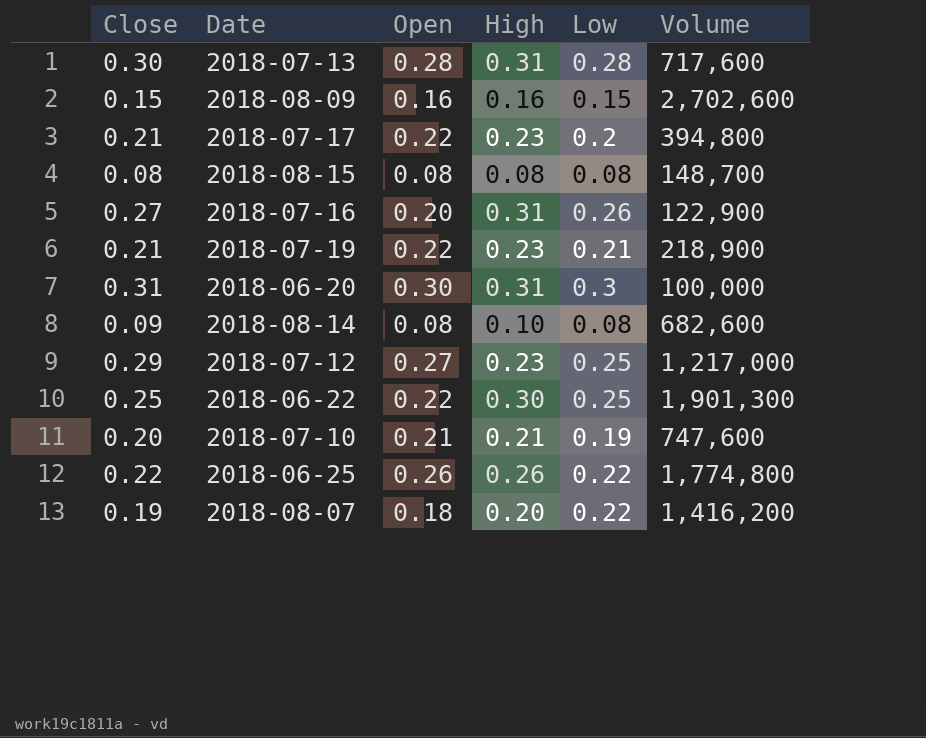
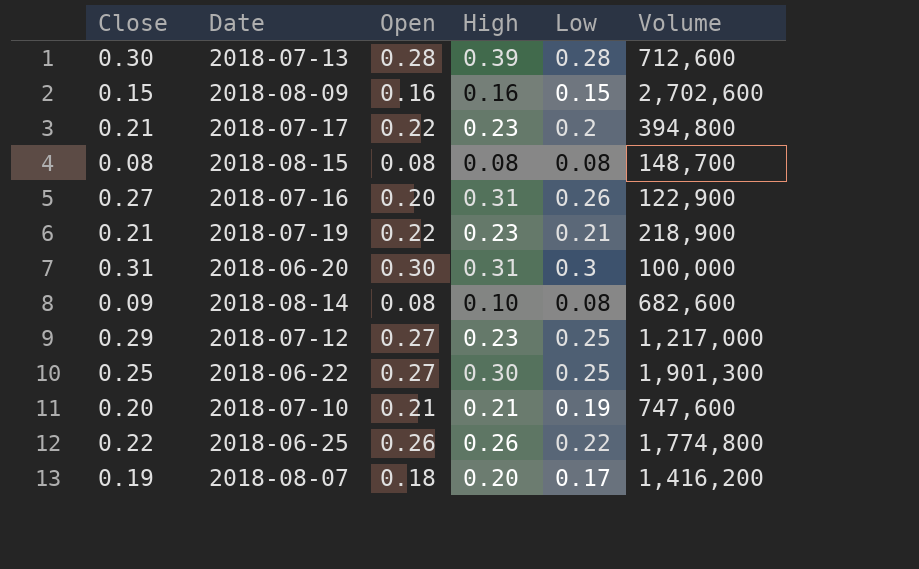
2018-07-13 | High: 0.31 -> 0.39
2018-07-13 | Volume: 717,600 -> 712,600
2018-06-22 | Open: 0.22 -> 0.27
2018-08-07 | Low: 0.22 -> 0.17

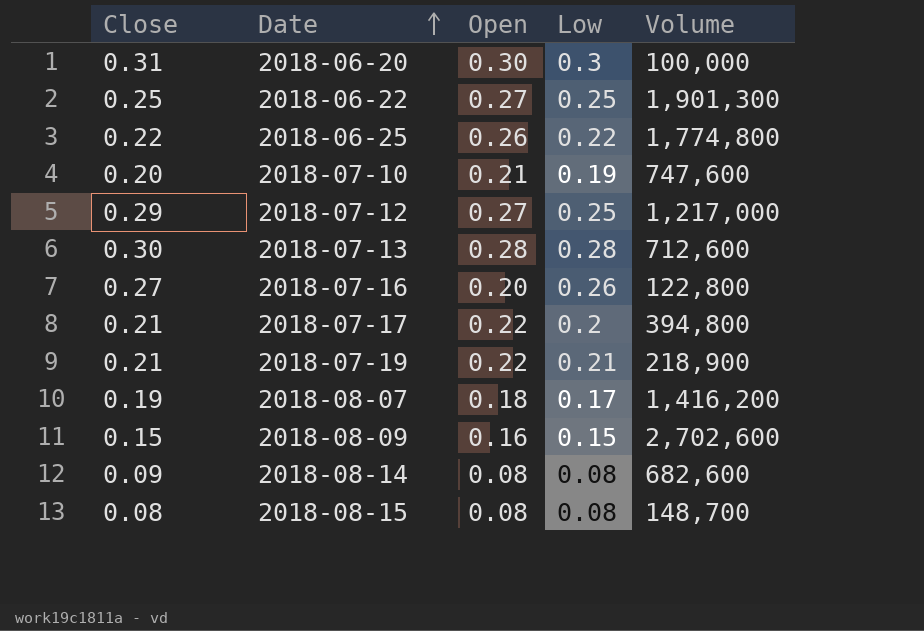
row order: none -> Date ascending
column High | position: 4 -> none
2018-07-16 | Volume: 122,900 -> 122,800

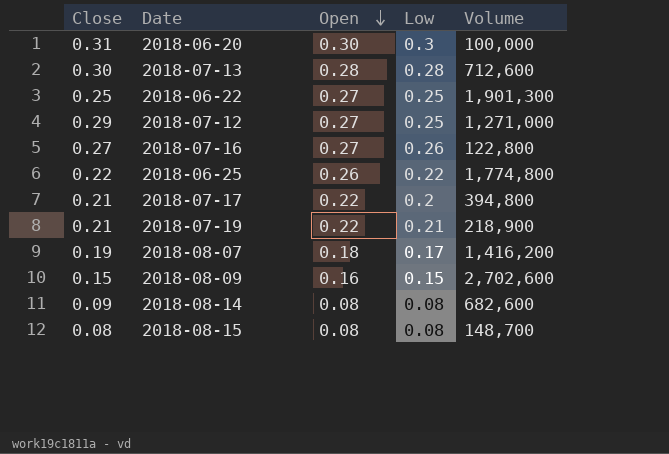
row order: Date ascending -> Open descending
row 2018-07-10: 0.20 | 0.21 | 0.19 | 747,600 -> none
2018-07-12 | Volume: 1,217,000 -> 1,271,000
2018-07-16 | Open: 0.20 -> 0.27

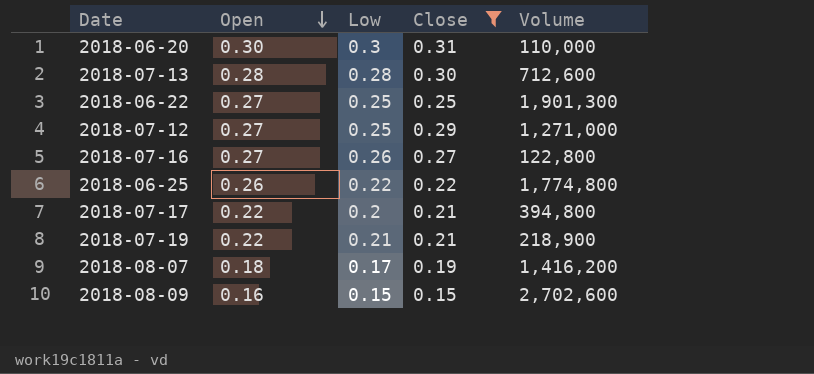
filter: none -> Close >= 0.15
column Close | position: 1 -> 4
2018-06-20 | Volume: 100,000 -> 110,000

